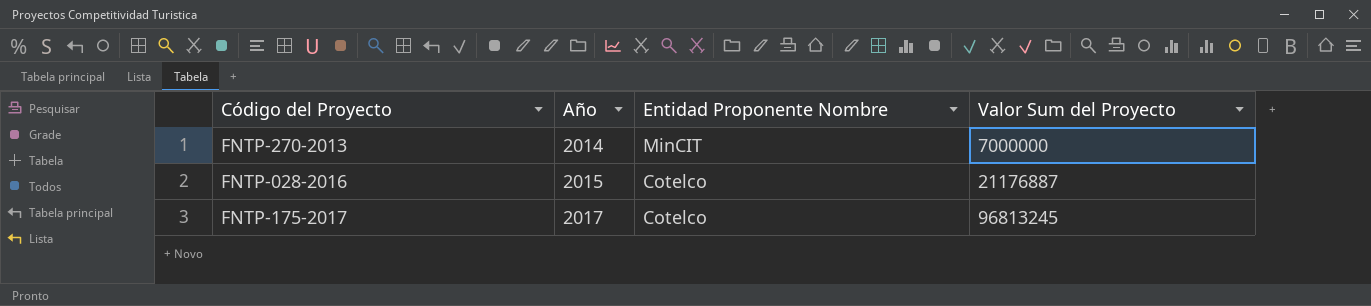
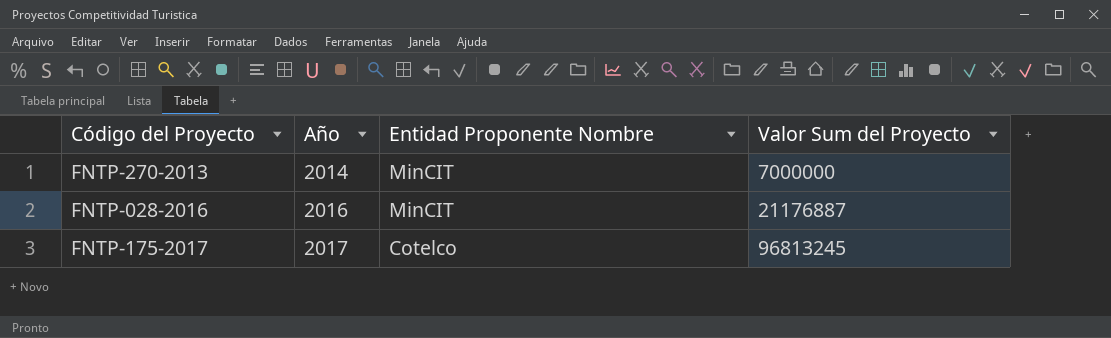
FNTP-028-2016 | Año: 2015 -> 2016
FNTP-028-2016 | Entidad Proponente Nombre: Cotelco -> MinCIT

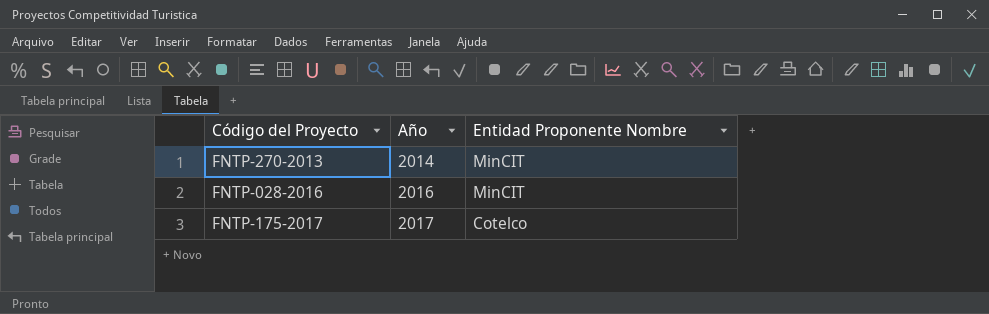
column Valor Sum del Proyecto | position: 4 -> none

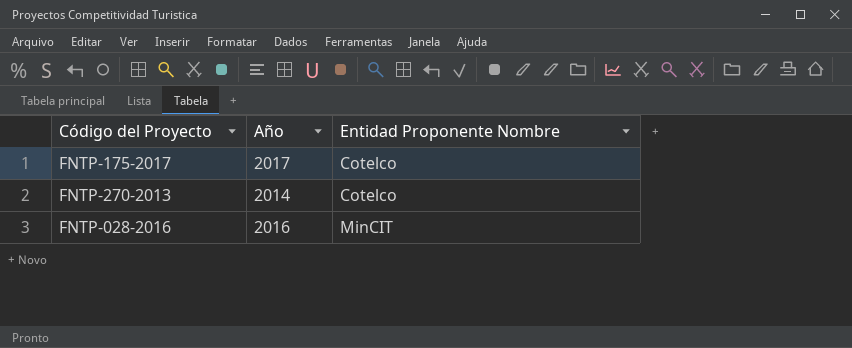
row order: Año ascending -> Entidad Proponente Nombre ascending
FNTP-270-2013 | Entidad Proponente Nombre: MinCIT -> Cotelco

